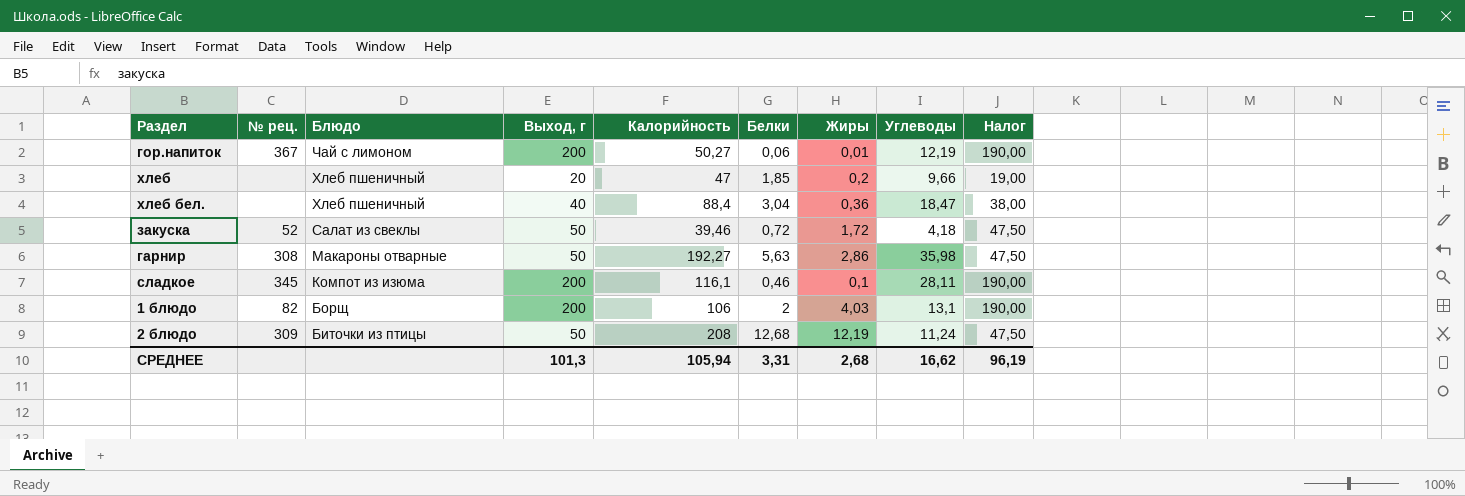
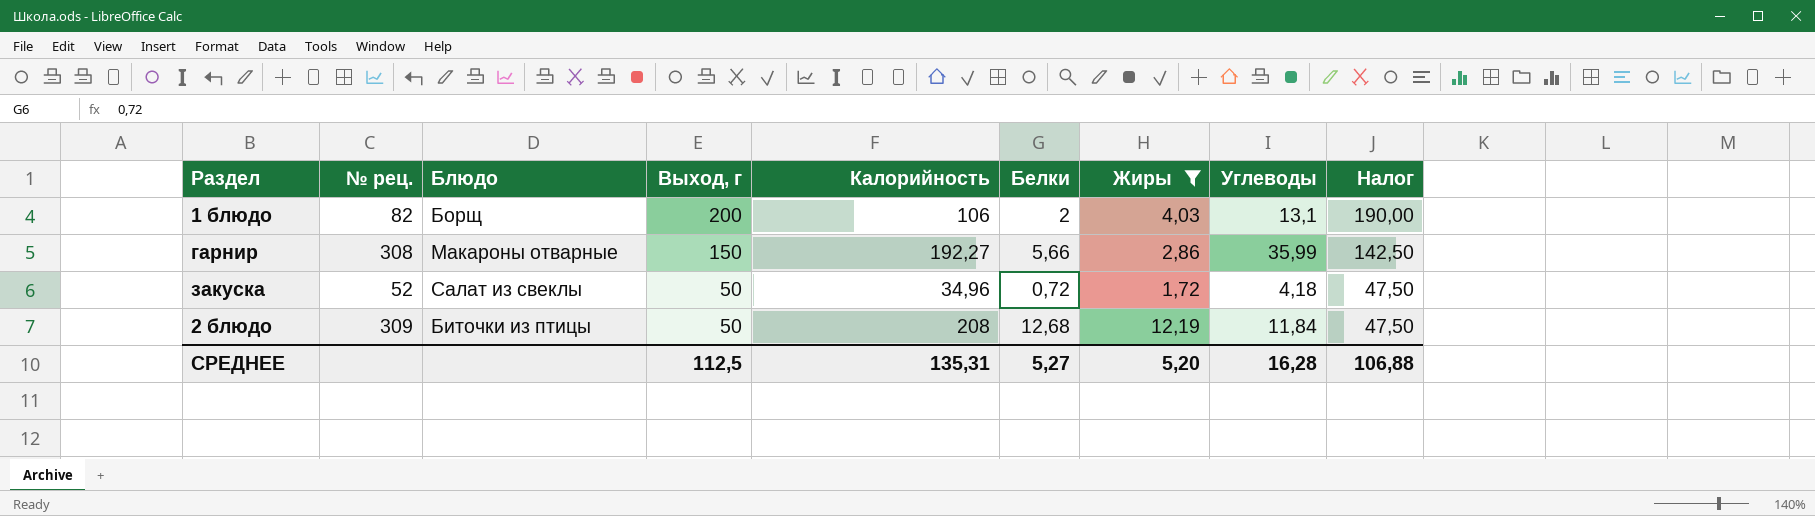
filter: none -> Жиры >= 1,72
row order: Блюдо descending -> Выход, г descending
гарнир | Выход, г: 50 -> 150
гарнир | Белки: 5,63 -> 5,66
гарнир | Углеводы: 35,98 -> 35,99
гарнир | Налог: 47,50 -> 142,50
закуска | Калорийность: 39,46 -> 34,96
2 блюдо | Углеводы: 11,24 -> 11,84
СРЕДНЕЕ | Выход, г: 101,3 -> 112,5
СРЕДНЕЕ | Калорийность: 105,94 -> 135,31
СРЕДНЕЕ | Белки: 3,31 -> 5,27
СРЕДНЕЕ | Жиры: 2,68 -> 5,20
СРЕДНЕЕ | Углеводы: 16,62 -> 16,28
СРЕДНЕЕ | Налог: 96,19 -> 106,88

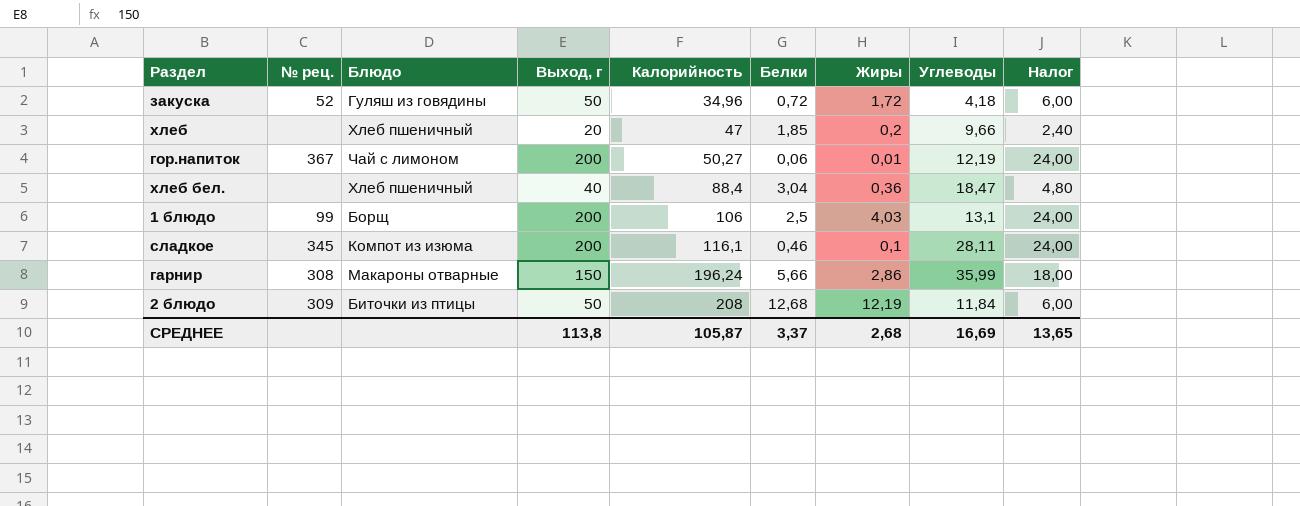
filter: Жиры >= 1,72 -> none
row order: Выход, г descending -> Калорийность ascending
column Налог | formula: [Выход, г] * 0,95 -> [Выход, г] * 0,12
закуска | Блюдо: Салат из свеклы -> Гуляш из говядины
1 блюдо | № рец.: 82 -> 99
1 блюдо | Белки: 2 -> 2,5
гарнир | Калорийность: 192,27 -> 196,24
СРЕДНЕЕ | Выход, г: 112,5 -> 113,8
СРЕДНЕЕ | Калорийность: 135,31 -> 105,87
СРЕДНЕЕ | Белки: 5,27 -> 3,37
СРЕДНЕЕ | Жиры: 5,20 -> 2,68
СРЕДНЕЕ | Углеводы: 16,28 -> 16,69
СРЕДНЕЕ | Налог: 106,88 -> 13,65

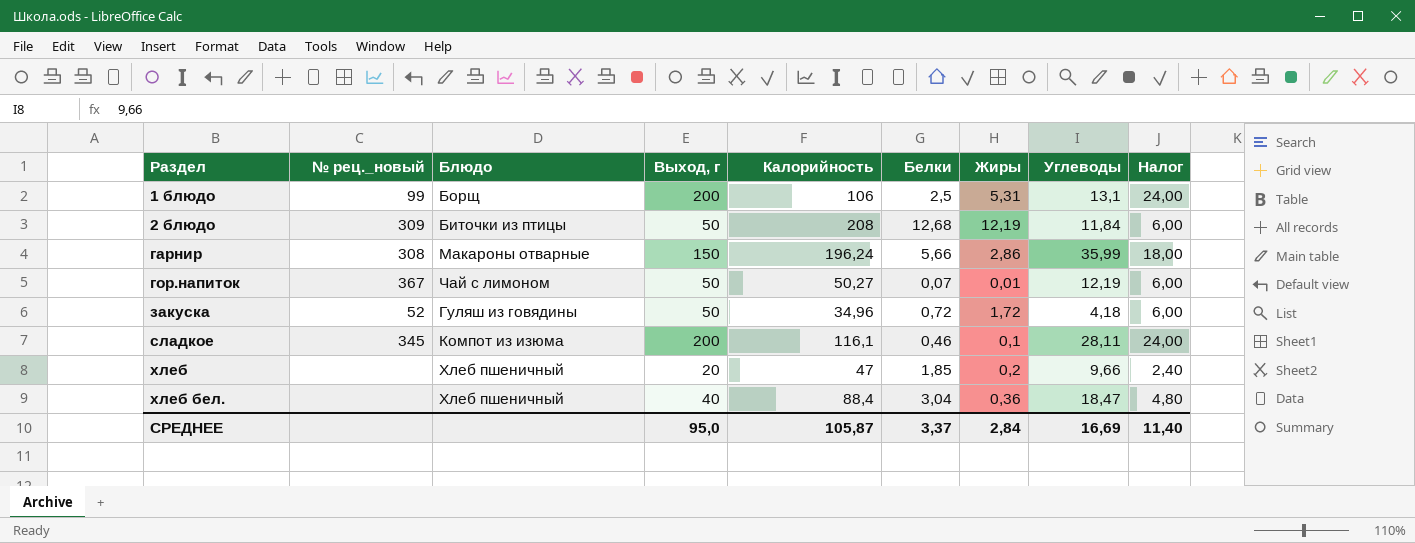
row order: Калорийность ascending -> Раздел ascending
column name: № рец. -> № рец._новый
1 блюдо | Жиры: 4,03 -> 5,31
гор.напиток | Выход, г: 200 -> 50
гор.напиток | Белки: 0,06 -> 0,07
гор.напиток | Налог: 24,00 -> 6,00
СРЕДНЕЕ | Выход, г: 113,8 -> 95,0
СРЕДНЕЕ | Жиры: 2,68 -> 2,84
СРЕДНЕЕ | Налог: 13,65 -> 11,40

